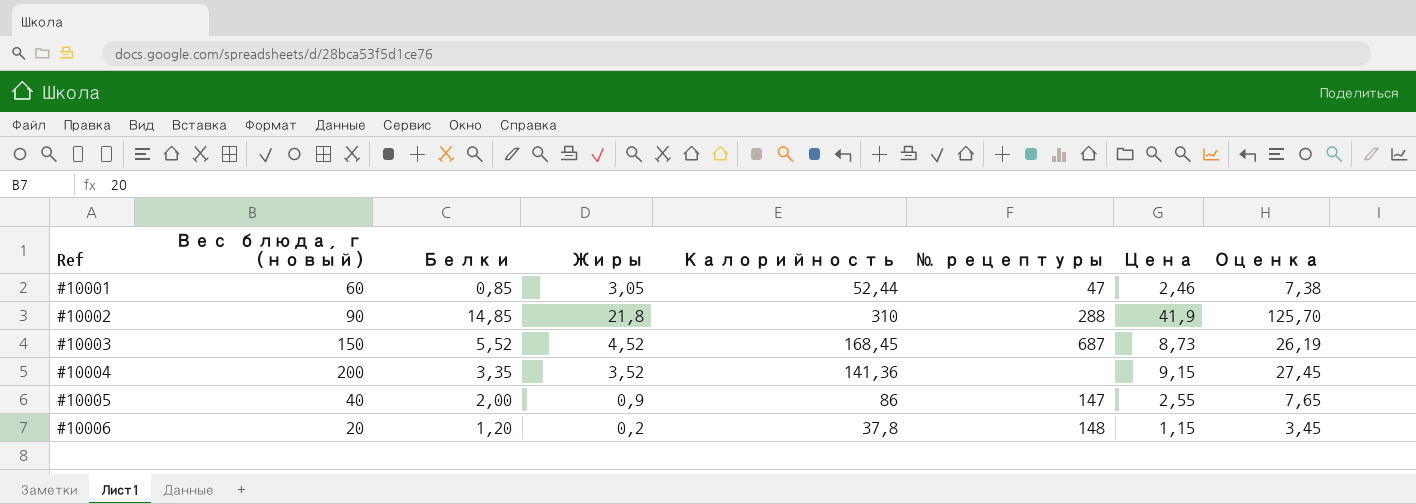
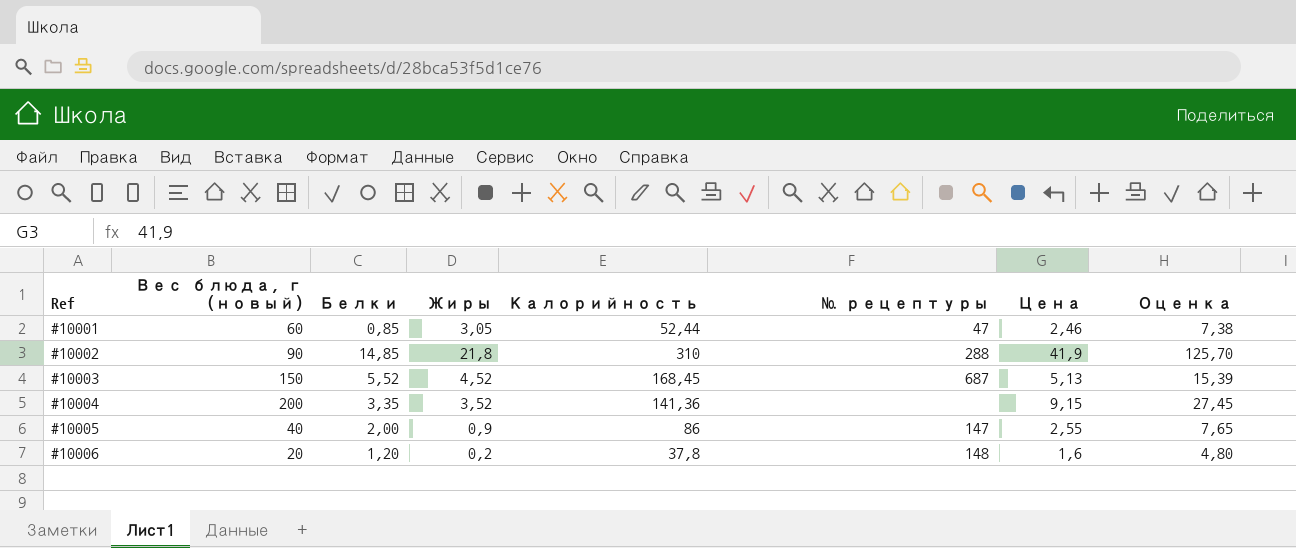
#10003 | Цена: 8,73 -> 5,13
#10003 | Оценка: 26,19 -> 15,39
#10006 | Цена: 1,15 -> 1,6
#10006 | Оценка: 3,45 -> 4,80

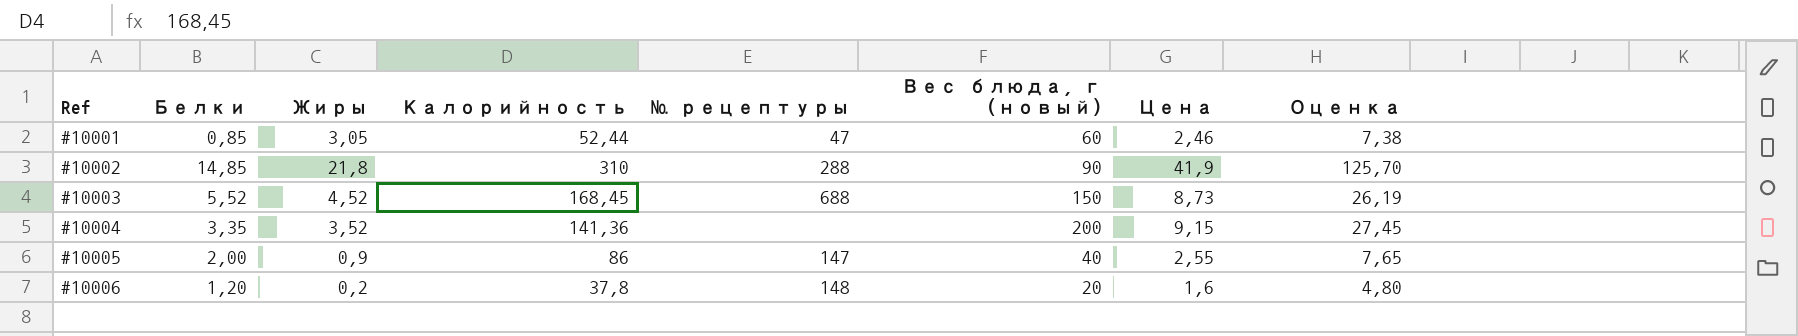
column Вес блюда, г (новый) | position: 2 -> 6
#10003 | № рецептуры: 687 -> 688
#10003 | Цена: 5,13 -> 8,73
#10003 | Оценка: 15,39 -> 26,19

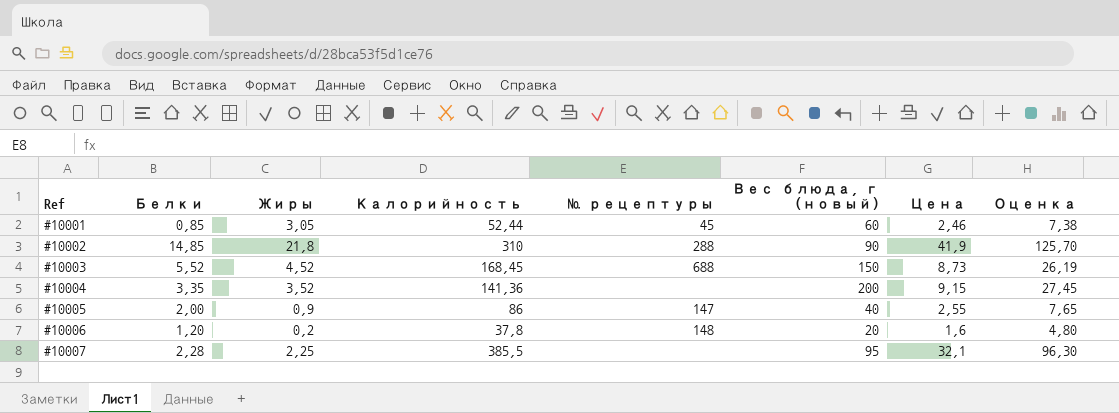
#10001 | № рецептуры: 47 -> 45
row #10007: none -> 2,28 | 2,25 | 385,5 | none | 95 | 32,1 | 96,30

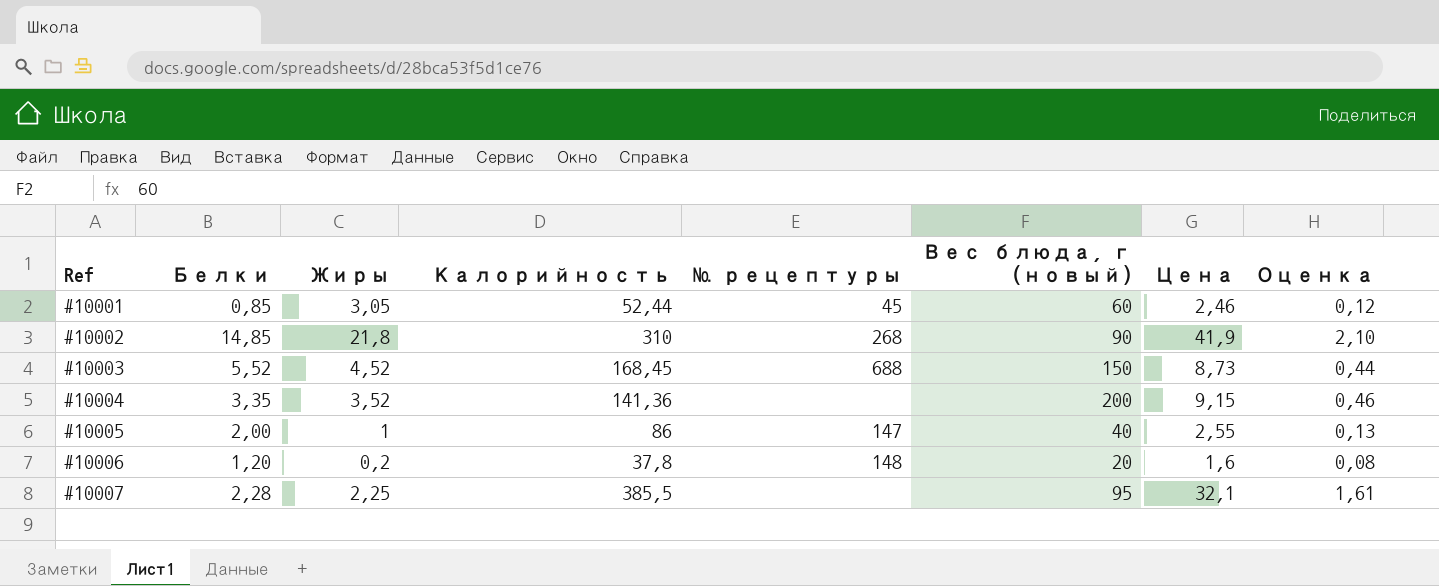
column Оценка | formula: [Цена] * 3 -> [Цена] * 0,05
#10002 | № рецептуры: 288 -> 268
#10005 | Жиры: 0,9 -> 1

